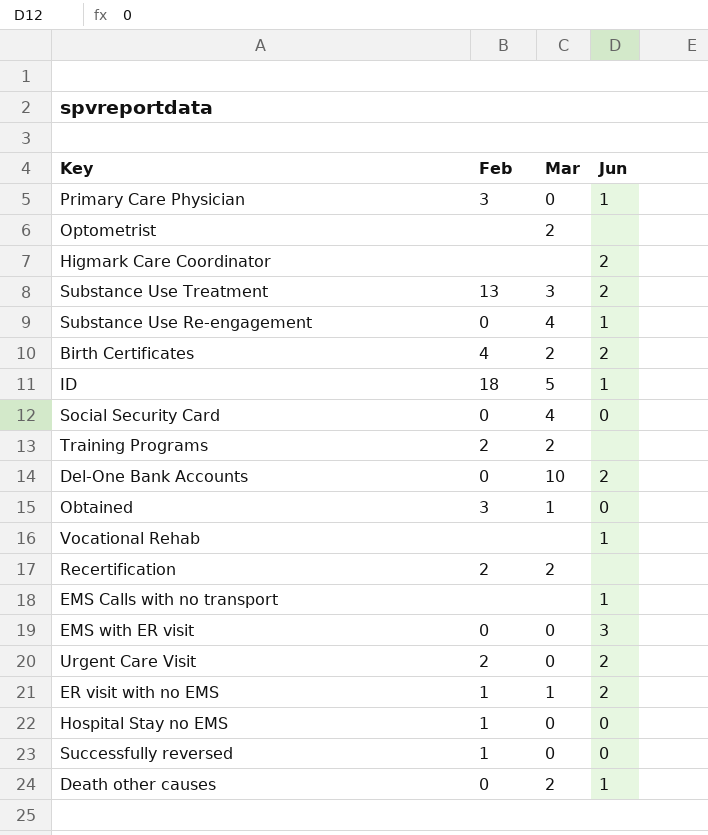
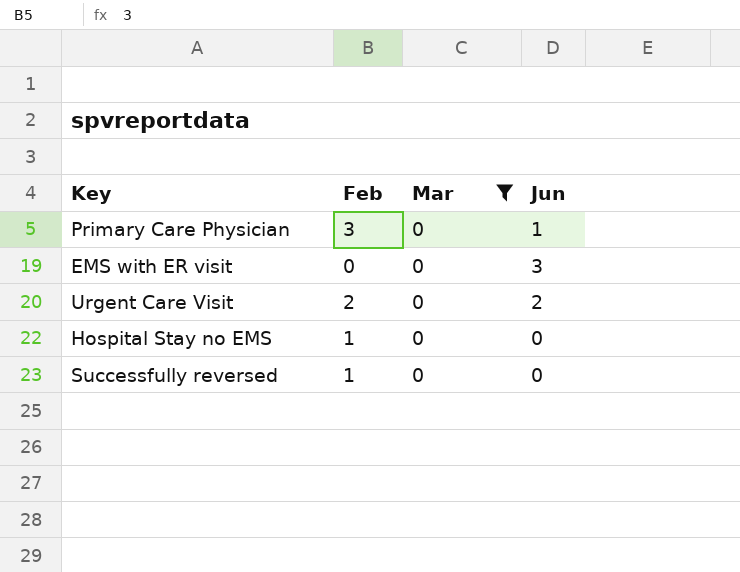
filter: none -> Mar = 0

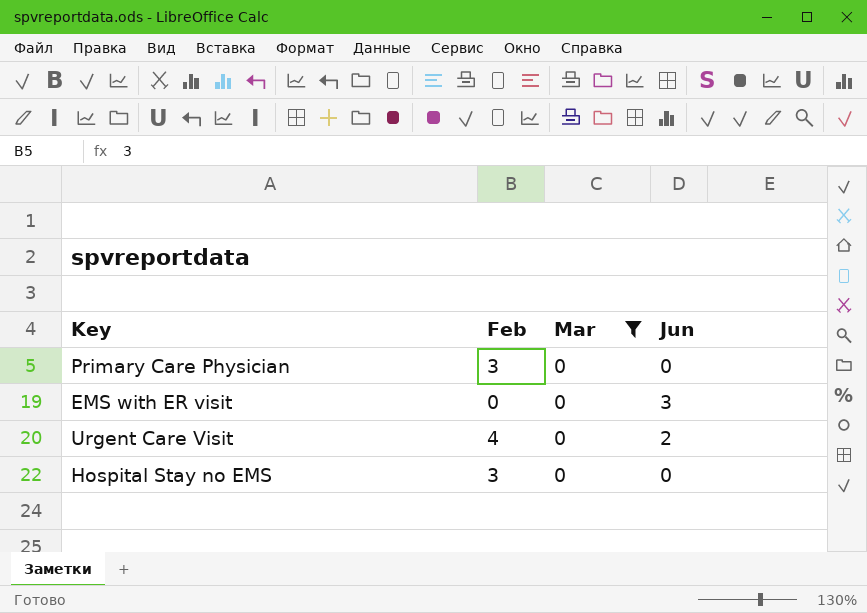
row Successfully reversed: 1 | 0 | 0 -> none
Primary Care Physician | Jun: 1 -> 0
Urgent Care Visit | Feb: 2 -> 4
Hospital Stay no EMS | Feb: 1 -> 3

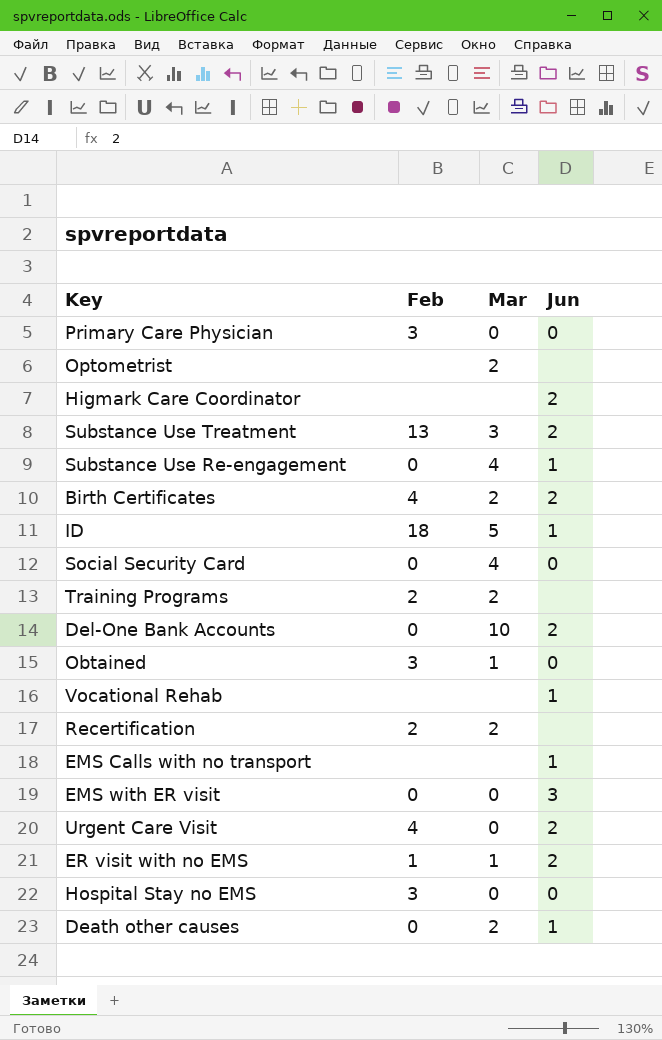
filter: Mar = 0 -> none

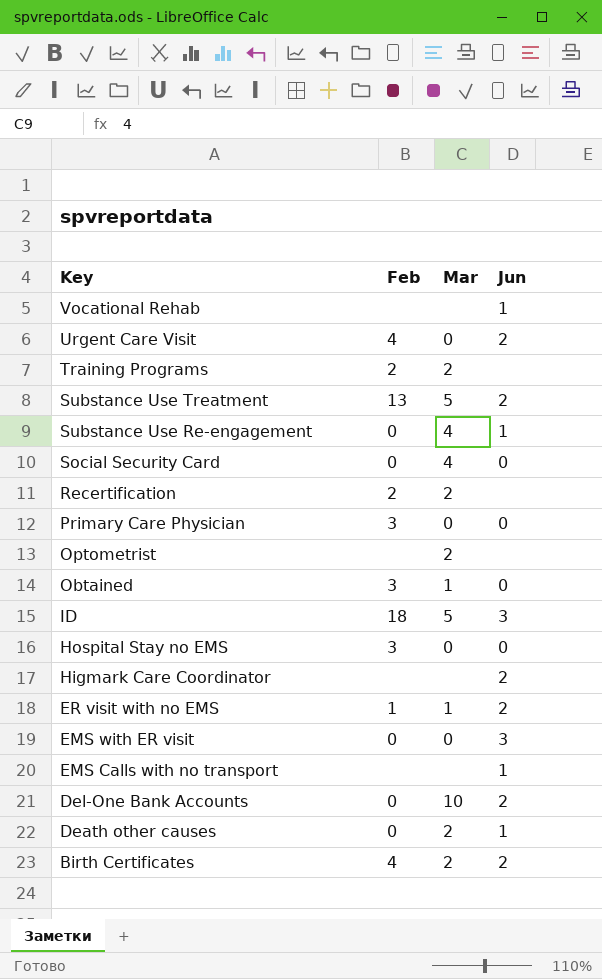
row order: none -> Key descending
Substance Use Treatment | Mar: 3 -> 5
ID | Jun: 1 -> 3

